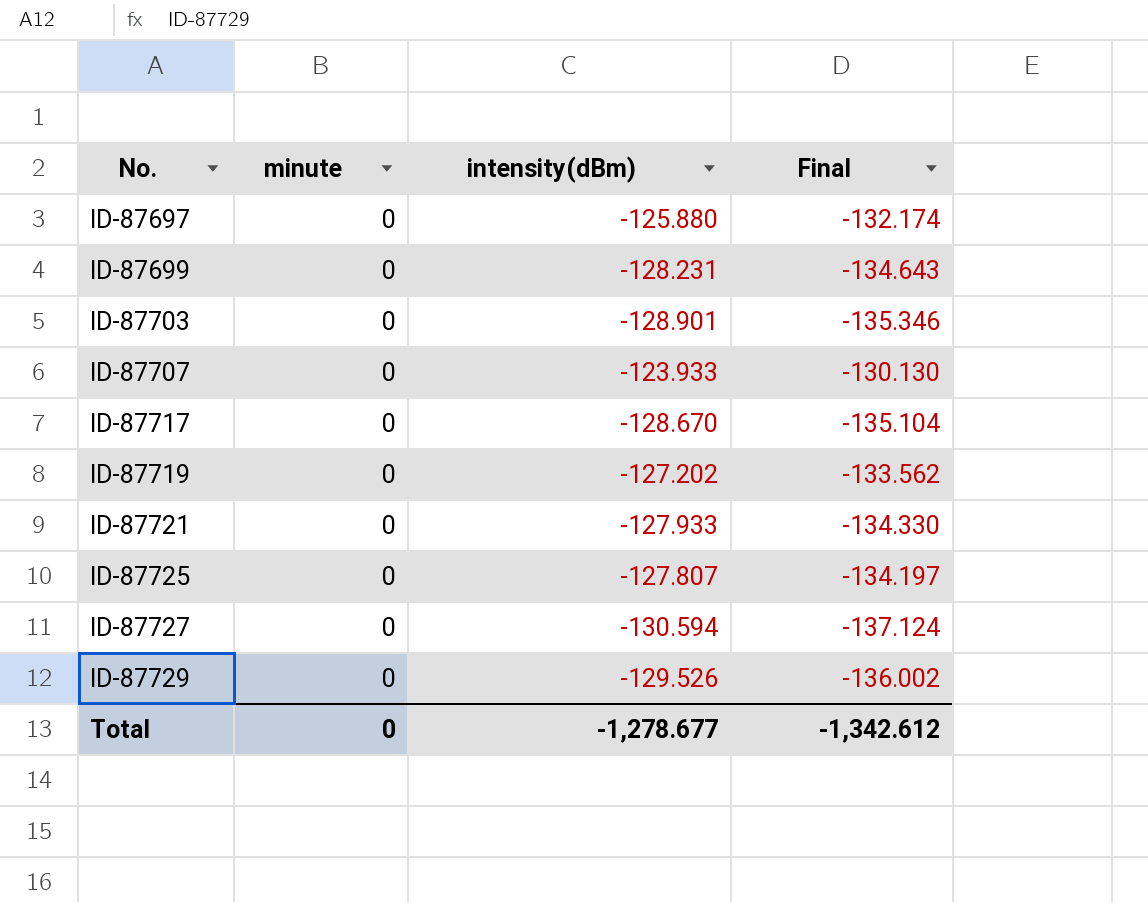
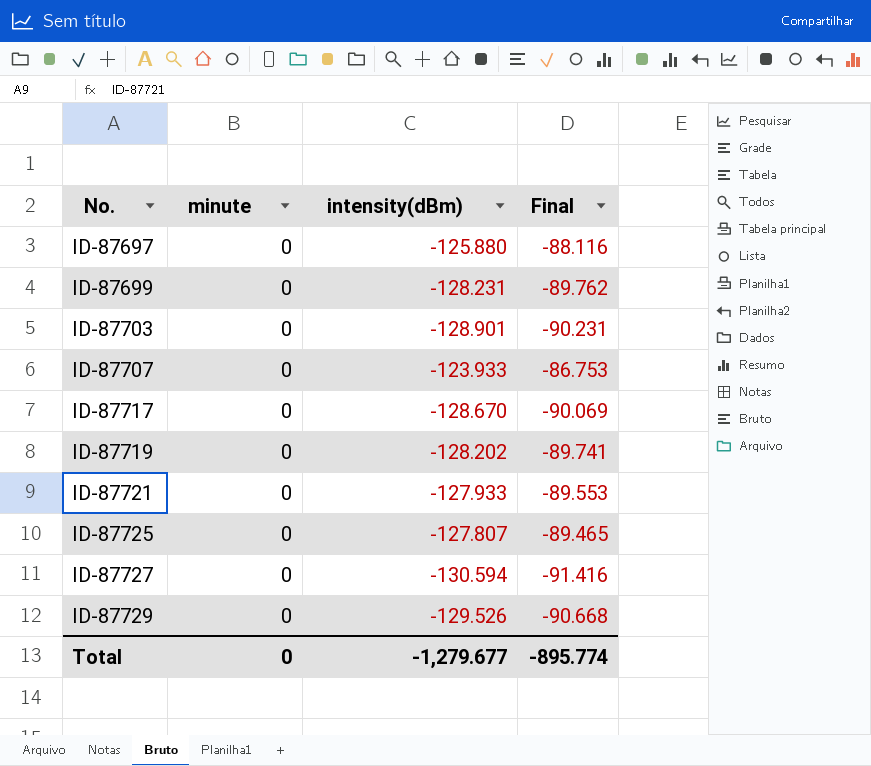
column Final | formula: [intensity(dBm)] * 1.05 -> [intensity(dBm)] * 0.7
ID-87719 | intensity(dBm): -127.202 -> -128.202
Total | intensity(dBm): -1,278.677 -> -1,279.677
Total | Final: -1,342.612 -> -895.774

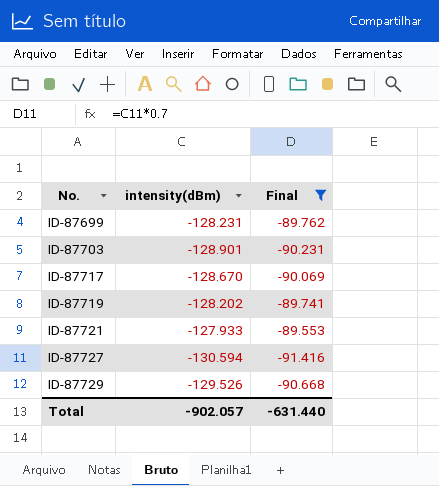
filter: none -> Final <= -89.553
column minute | position: 2 -> none
Total | intensity(dBm): -1,279.677 -> -902.057
Total | Final: -895.774 -> -631.440

